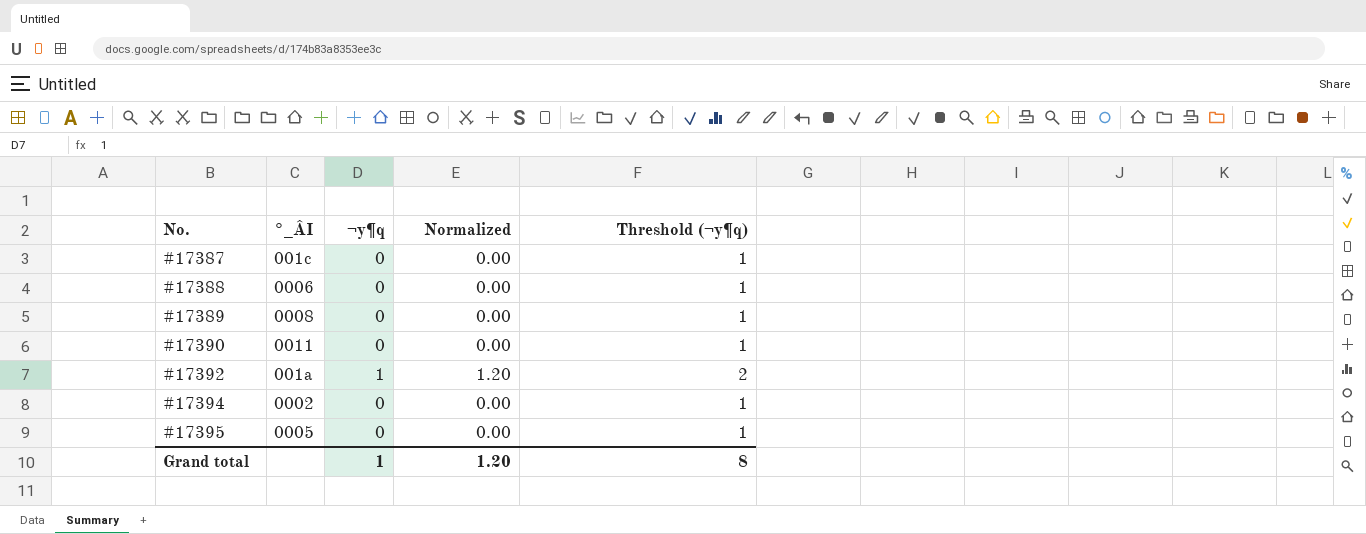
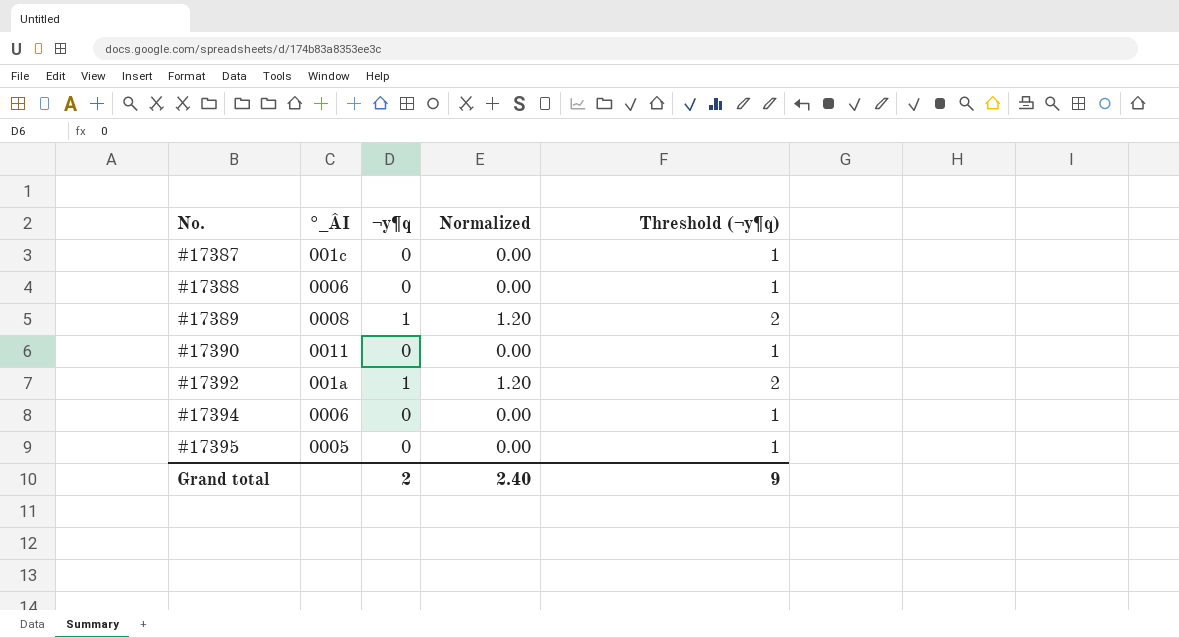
#17389 | ¬y¶q: 0 -> 1
#17389 | Normalized: 0.00 -> 1.20
#17389 | Threshold (¬y¶q): 1 -> 2
#17394 | °_ÂI: 0002 -> 0006
Grand total | ¬y¶q: 1 -> 2
Grand total | Normalized: 1.20 -> 2.40
Grand total | Threshold (¬y¶q): 8 -> 9

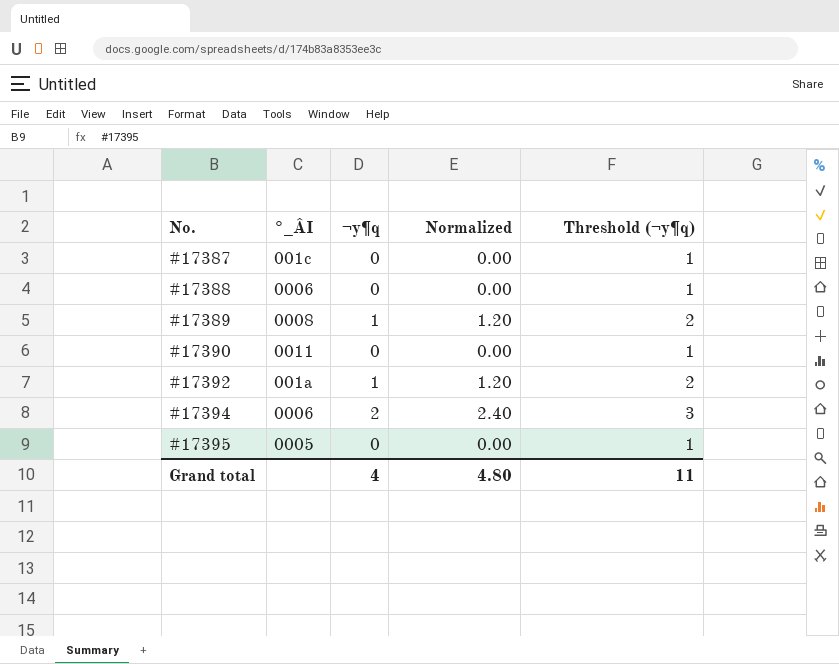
#17394 | ¬y¶q: 0 -> 2
#17394 | Normalized: 0.00 -> 2.40
#17394 | Threshold (¬y¶q): 1 -> 3
Grand total | ¬y¶q: 2 -> 4
Grand total | Normalized: 2.40 -> 4.80
Grand total | Threshold (¬y¶q): 9 -> 11

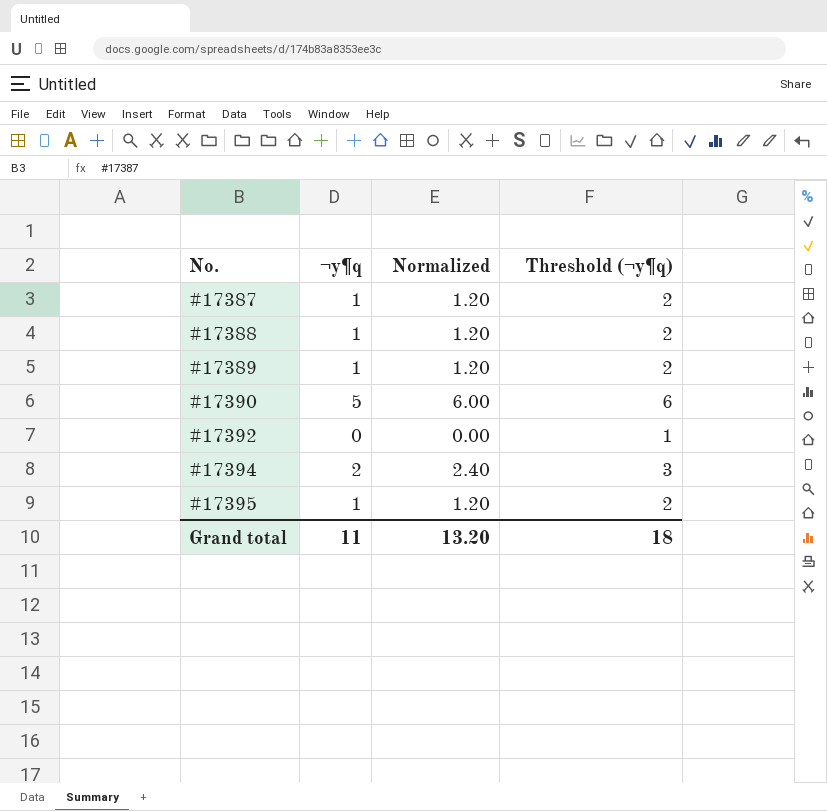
column °_ÂI | position: 2 -> none
#17387 | ¬y¶q: 0 -> 1
#17387 | Normalized: 0.00 -> 1.20
#17387 | Threshold (¬y¶q): 1 -> 2
#17388 | ¬y¶q: 0 -> 1
#17388 | Normalized: 0.00 -> 1.20
#17388 | Threshold (¬y¶q): 1 -> 2
#17390 | ¬y¶q: 0 -> 5
#17390 | Normalized: 0.00 -> 6.00
#17390 | Threshold (¬y¶q): 1 -> 6
#17392 | ¬y¶q: 1 -> 0
#17392 | Normalized: 1.20 -> 0.00
#17392 | Threshold (¬y¶q): 2 -> 1
#17395 | ¬y¶q: 0 -> 1
#17395 | Normalized: 0.00 -> 1.20
#17395 | Threshold (¬y¶q): 1 -> 2
Grand total | ¬y¶q: 4 -> 11
Grand total | Normalized: 4.80 -> 13.20
Grand total | Threshold (¬y¶q): 11 -> 18

